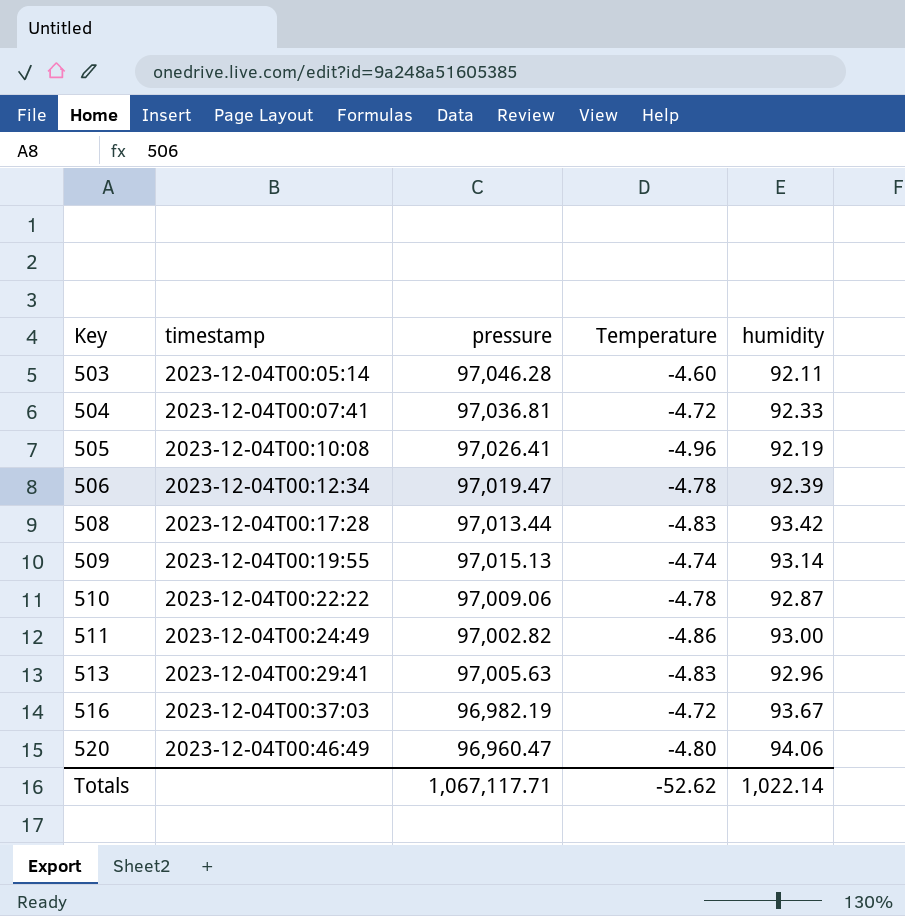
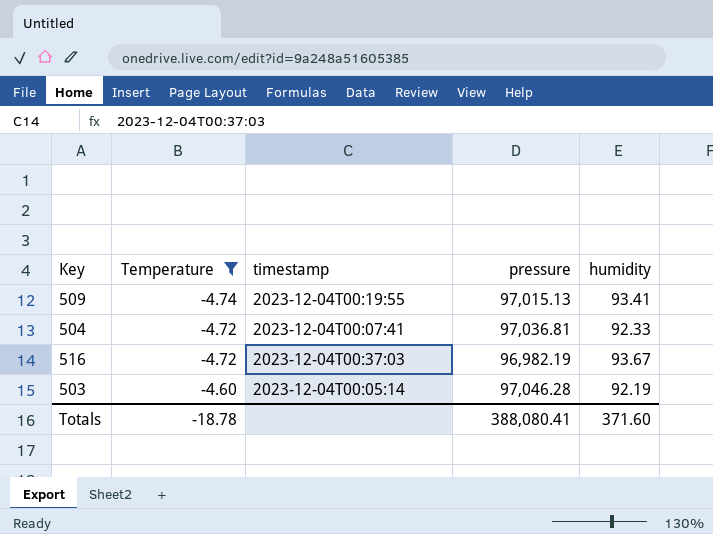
filter: none -> Temperature >= -4.74
row order: Key ascending -> Temperature ascending
column Temperature | position: 4 -> 2
509 | humidity: 93.14 -> 93.41
503 | humidity: 92.11 -> 92.19
Totals | Temperature: -52.62 -> -18.78
Totals | pressure: 1,067,117.71 -> 388,080.41
Totals | humidity: 1,022.14 -> 371.60

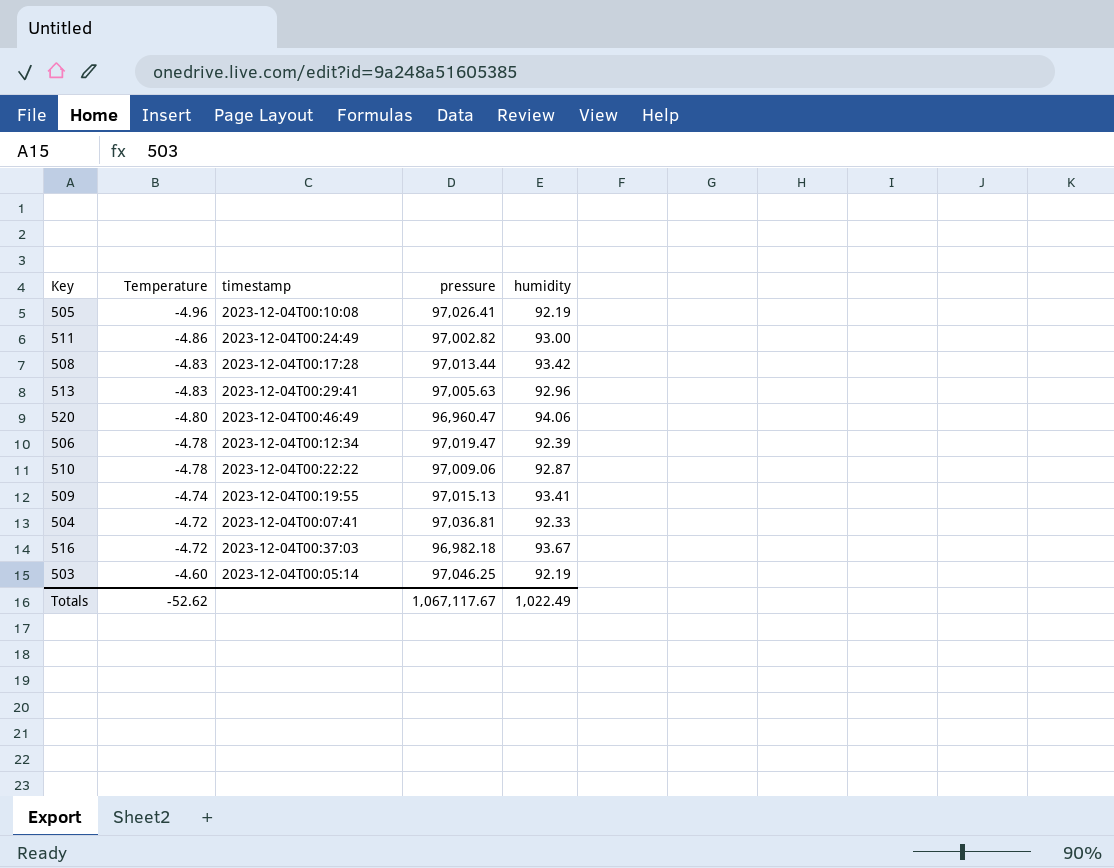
filter: Temperature >= -4.74 -> none
516 | pressure: 96,982.19 -> 96,982.18
503 | pressure: 97,046.28 -> 97,046.25
Totals | Temperature: -18.78 -> -52.62
Totals | pressure: 388,080.41 -> 1,067,117.67
Totals | humidity: 371.60 -> 1,022.49

